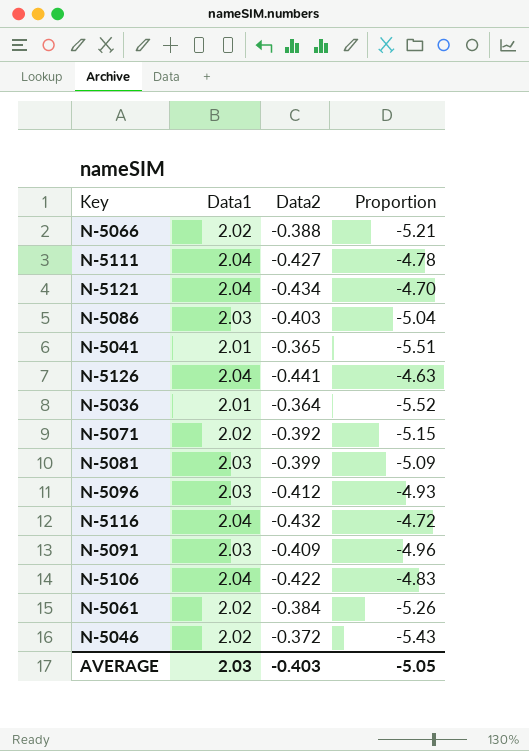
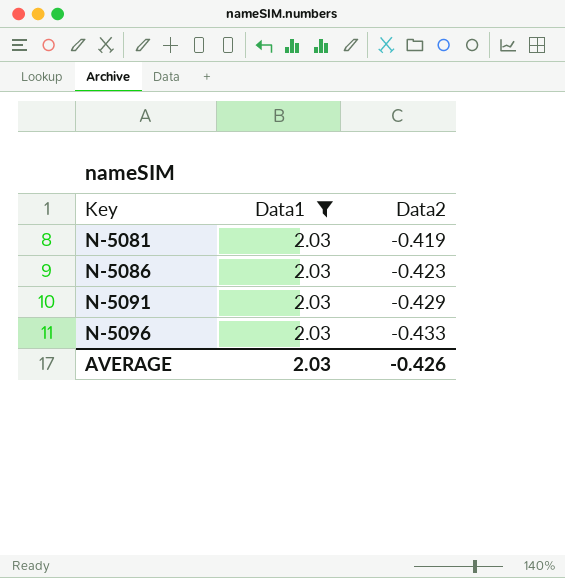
filter: none -> Data1 = 2.03
row order: none -> Key ascending
column Proportion | formula: [Data1] / [Data2] -> none
N-5081 | Data2: -0.399 -> -0.419
N-5086 | Data2: -0.403 -> -0.423
N-5091 | Data2: -0.409 -> -0.429
N-5096 | Data2: -0.412 -> -0.433
AVERAGE | Data2: -0.403 -> -0.426

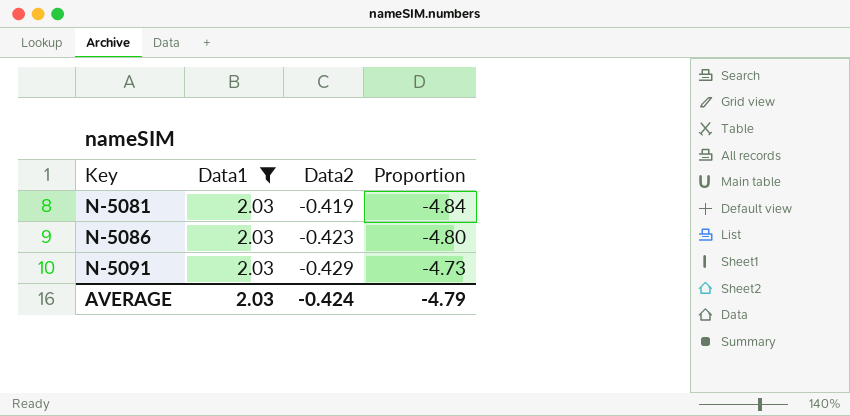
column Proportion | formula: none -> [Data1] / [Data2]
row N-5096: 2.03 | -0.433 -> none
AVERAGE | Data2: -0.426 -> -0.424

